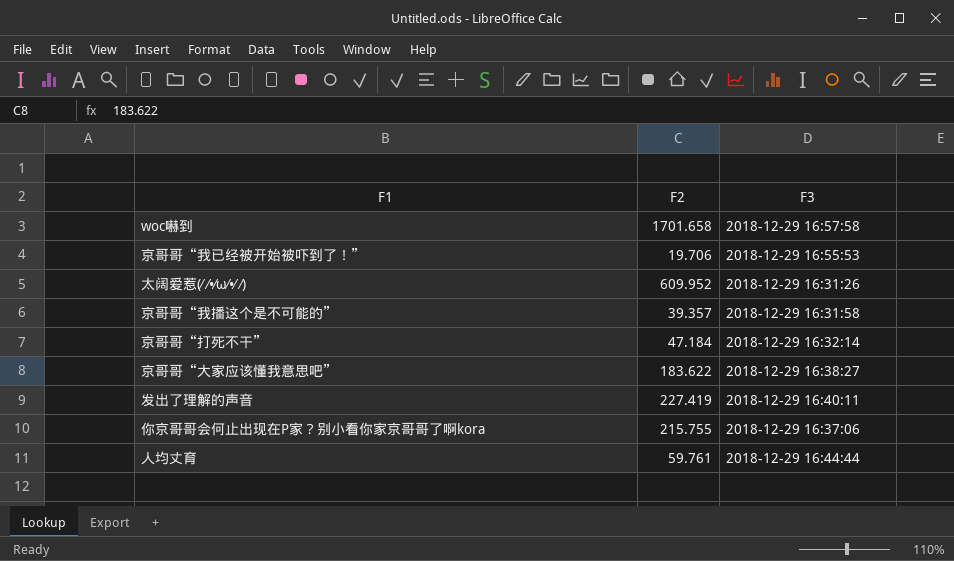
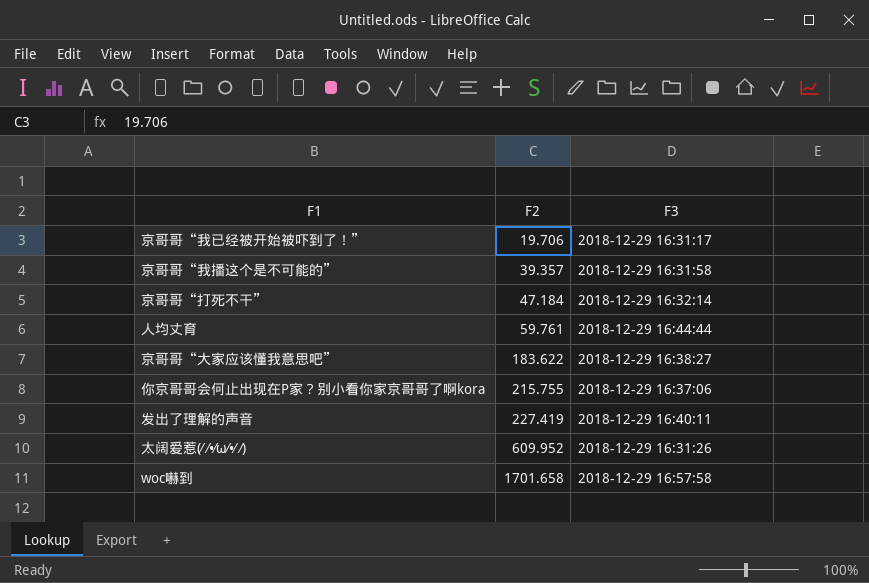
row order: none -> F2 ascending
京哥哥“我已经被开始被吓到了！” | F3: 2018-12-29 16:55:53 -> 2018-12-29 16:31:17

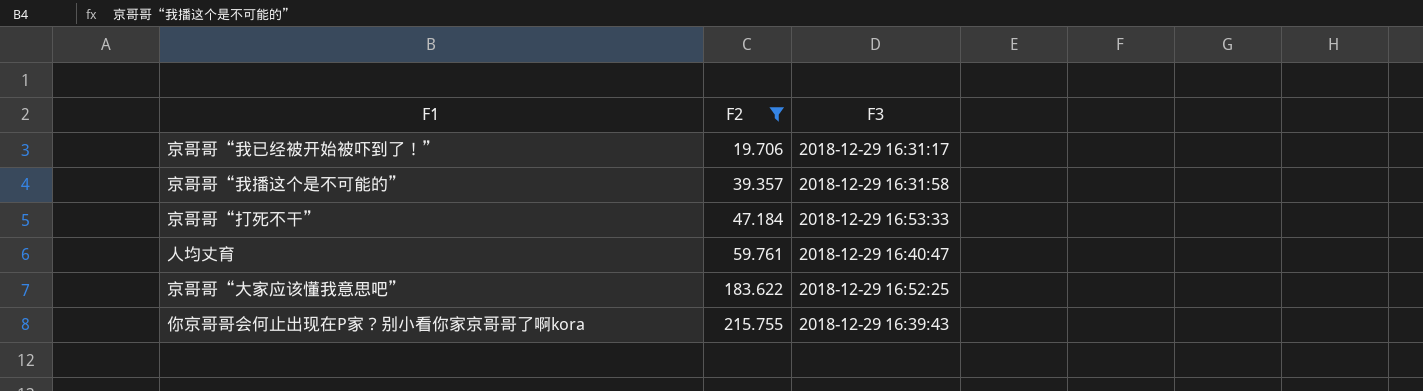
filter: none -> F2 <= 215.755
京哥哥“打死不干” | F3: 2018-12-29 16:32:14 -> 2018-12-29 16:53:33
人均丈育 | F3: 2018-12-29 16:44:44 -> 2018-12-29 16:40:47
京哥哥“大家应该懂我意思吧” | F3: 2018-12-29 16:38:27 -> 2018-12-29 16:52:25
你京哥哥会何止出现在P家？别小看你家京哥哥了啊kora | F3: 2018-12-29 16:37:06 -> 2018-12-29 16:39:43

